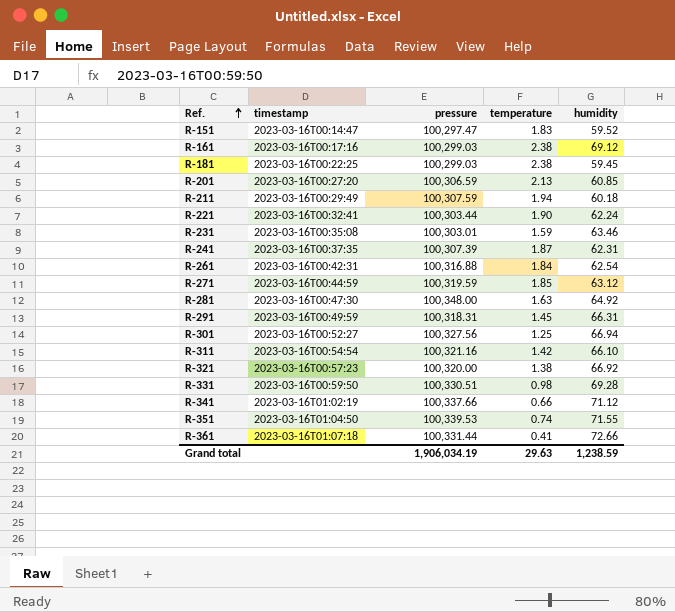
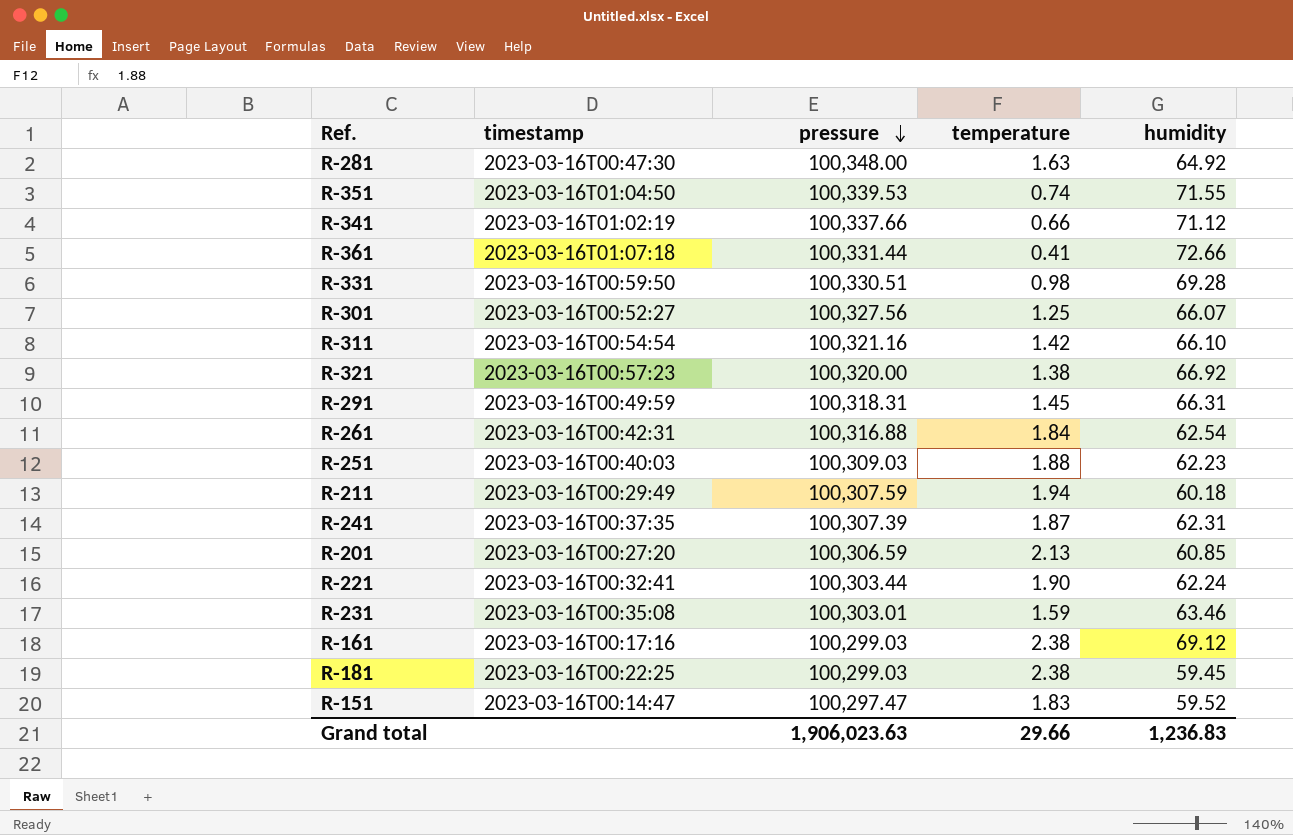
row order: Ref. ascending -> pressure descending
row R-271: 2023-03-16T00:44:59 | 100,319.59 | 1.85 | 63.12 -> none
R-301 | humidity: 66.94 -> 66.07
row R-251: none -> 2023-03-16T00:40:03 | 100,309.03 | 1.88 | 62.23
Grand total | pressure: 1,906,034.19 -> 1,906,023.63
Grand total | temperature: 29.63 -> 29.66
Grand total | humidity: 1,238.59 -> 1,236.83

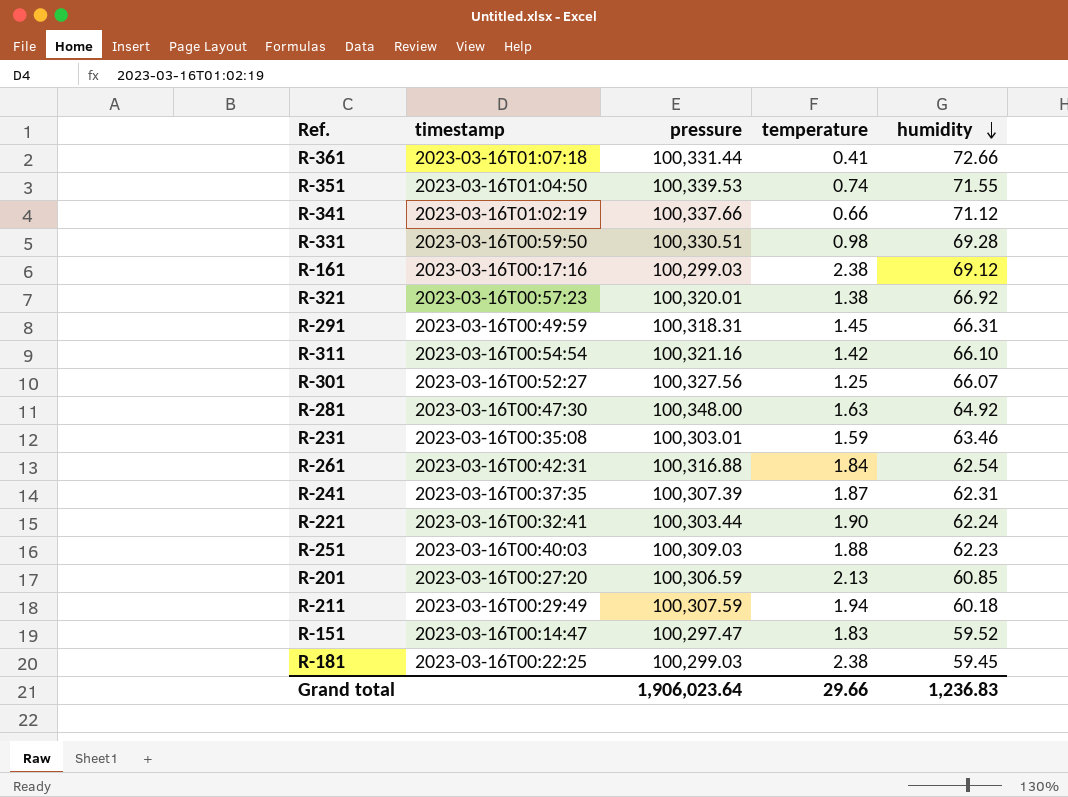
row order: pressure descending -> humidity descending
R-321 | pressure: 100,320.00 -> 100,320.01
Grand total | pressure: 1,906,023.63 -> 1,906,023.64

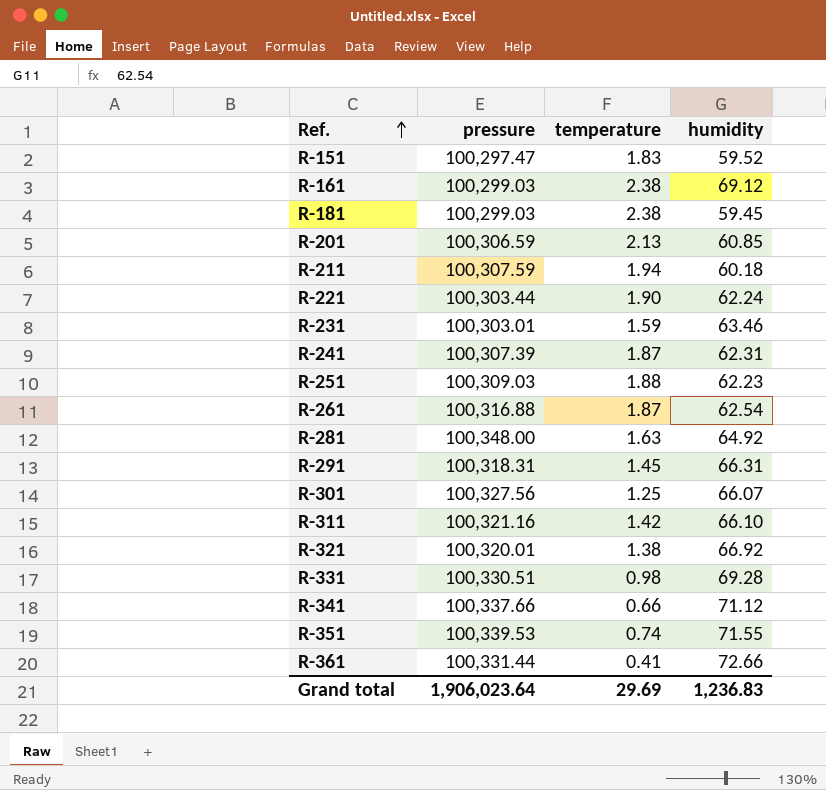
row order: humidity descending -> Ref. ascending
column timestamp | position: 2 -> none
R-261 | temperature: 1.84 -> 1.87
Grand total | temperature: 29.66 -> 29.69

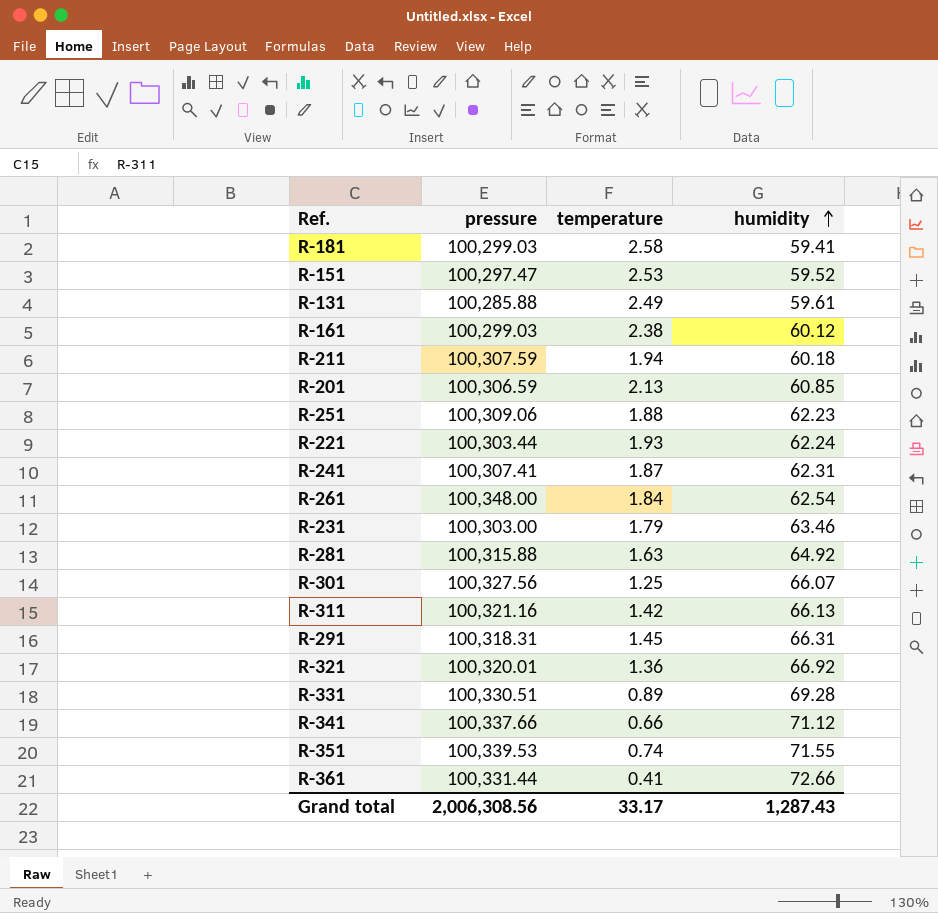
row order: Ref. ascending -> humidity ascending
R-181 | temperature: 2.38 -> 2.58
R-181 | humidity: 59.45 -> 59.41
R-151 | temperature: 1.83 -> 2.53
row R-131: none -> 100,285.88 | 2.49 | 59.61
R-161 | humidity: 69.12 -> 60.12
R-251 | pressure: 100,309.03 -> 100,309.06
R-221 | temperature: 1.90 -> 1.93
R-241 | pressure: 100,307.39 -> 100,307.41
R-261 | pressure: 100,316.88 -> 100,348.00
R-261 | temperature: 1.87 -> 1.84
R-231 | pressure: 100,303.01 -> 100,303.00
R-231 | temperature: 1.59 -> 1.79
R-281 | pressure: 100,348.00 -> 100,315.88
R-311 | humidity: 66.10 -> 66.13
R-321 | temperature: 1.38 -> 1.36
R-331 | temperature: 0.98 -> 0.89
Grand total | pressure: 1,906,023.64 -> 2,006,308.56
Grand total | temperature: 29.69 -> 33.17
Grand total | humidity: 1,236.83 -> 1,287.43

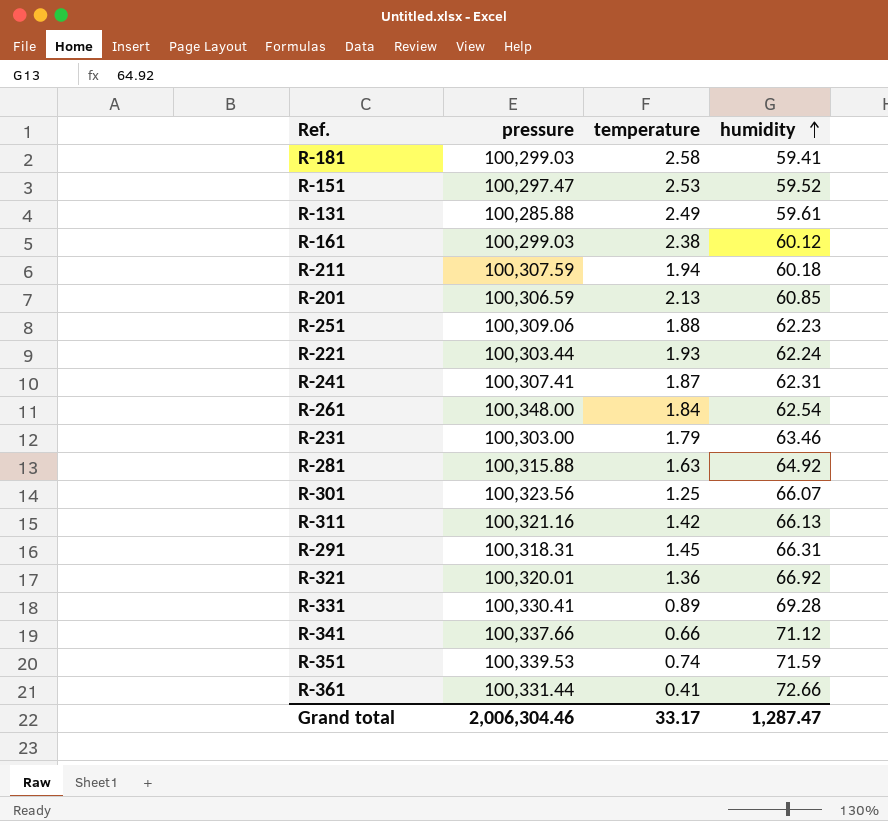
R-301 | pressure: 100,327.56 -> 100,323.56
R-331 | pressure: 100,330.51 -> 100,330.41
R-351 | humidity: 71.55 -> 71.59
Grand total | pressure: 2,006,308.56 -> 2,006,304.46
Grand total | humidity: 1,287.43 -> 1,287.47

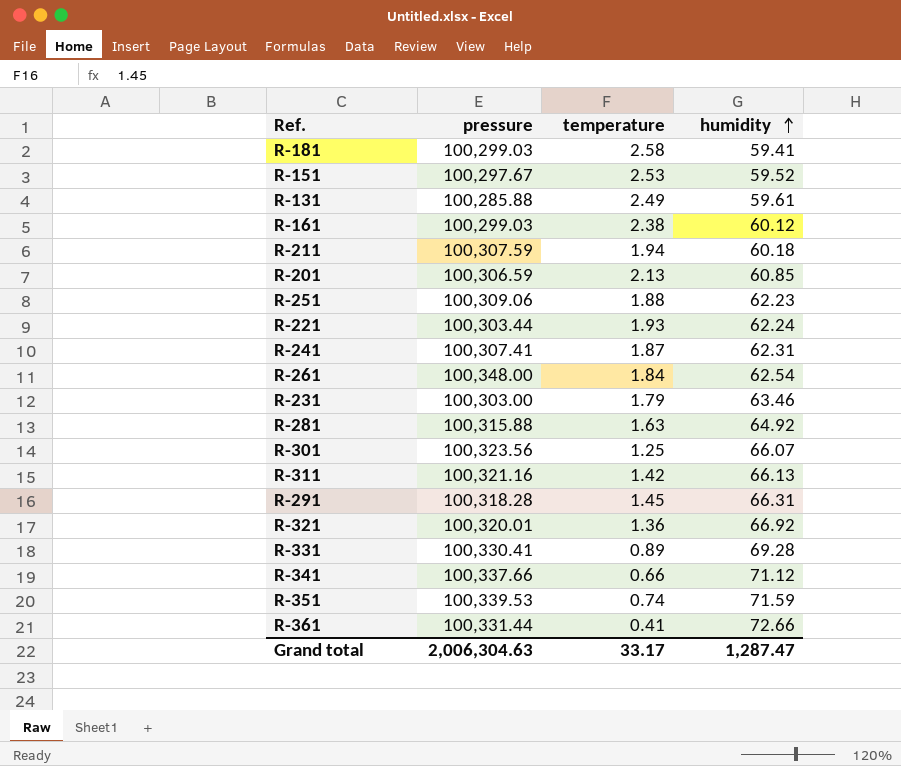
R-151 | pressure: 100,297.47 -> 100,297.67
R-291 | pressure: 100,318.31 -> 100,318.28
Grand total | pressure: 2,006,304.46 -> 2,006,304.63

